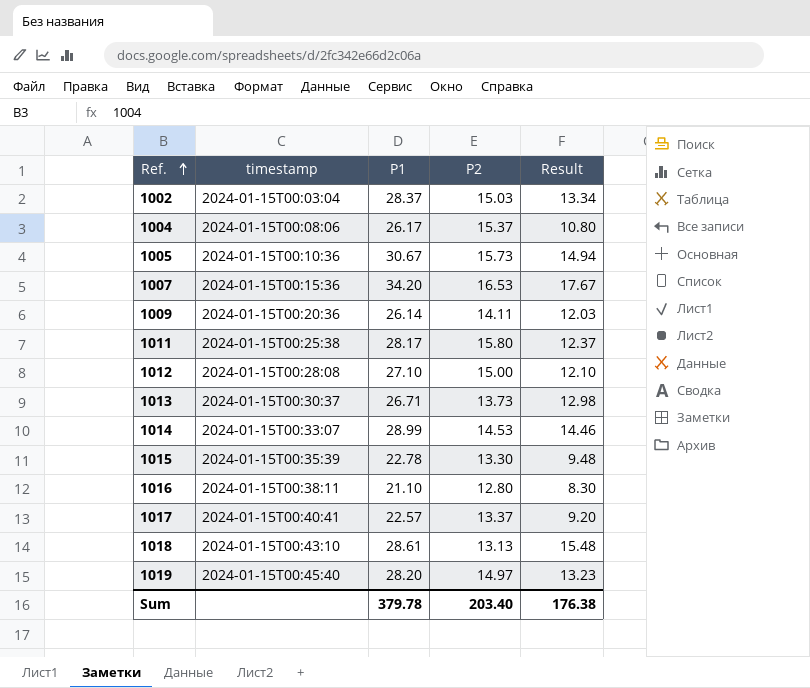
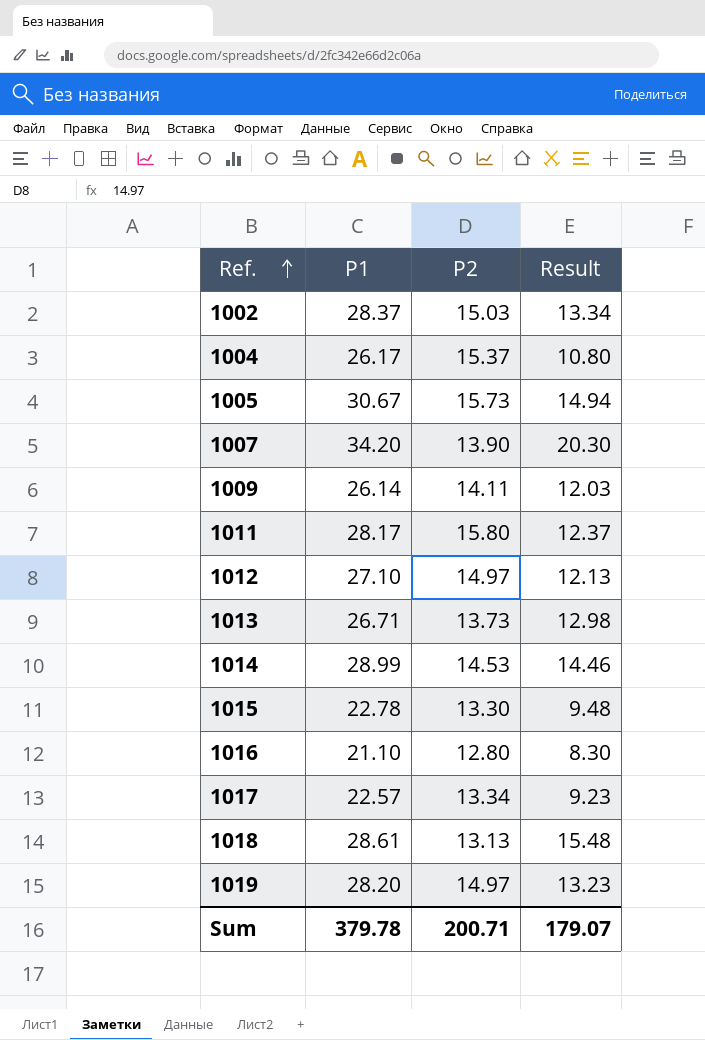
column timestamp | position: 2 -> none
1007 | P2: 16.53 -> 13.90
1007 | Result: 17.67 -> 20.30
1012 | P2: 15.00 -> 14.97
1012 | Result: 12.10 -> 12.13
1017 | P2: 13.37 -> 13.34
1017 | Result: 9.20 -> 9.23
Sum | P2: 203.40 -> 200.71
Sum | Result: 176.38 -> 179.07

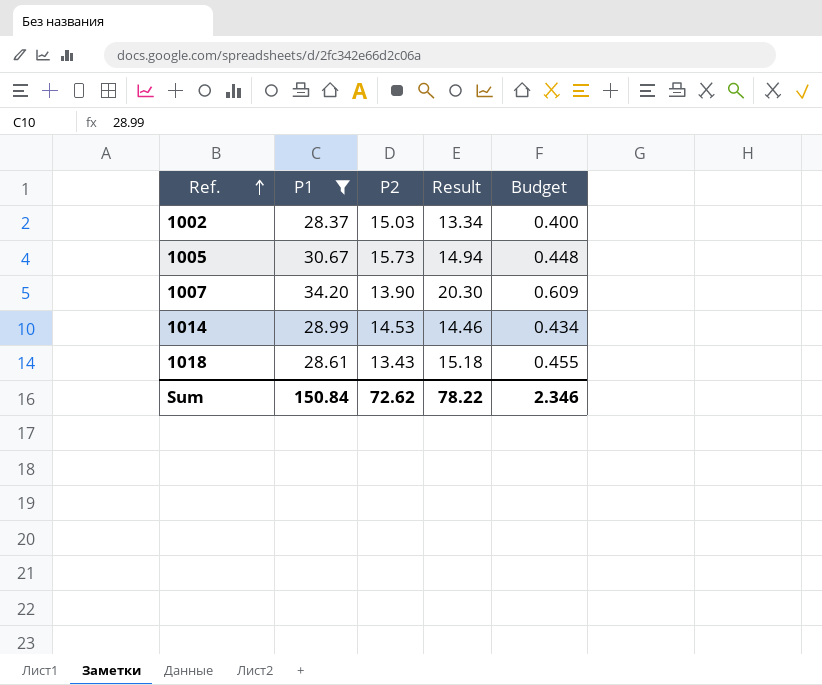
filter: none -> P1 >= 28.37
column Budget | formula: none -> [Result] * 0.03
1018 | P2: 13.13 -> 13.43
1018 | Result: 15.48 -> 15.18
Sum | P1: 379.78 -> 150.84
Sum | P2: 200.71 -> 72.62
Sum | Result: 179.07 -> 78.22

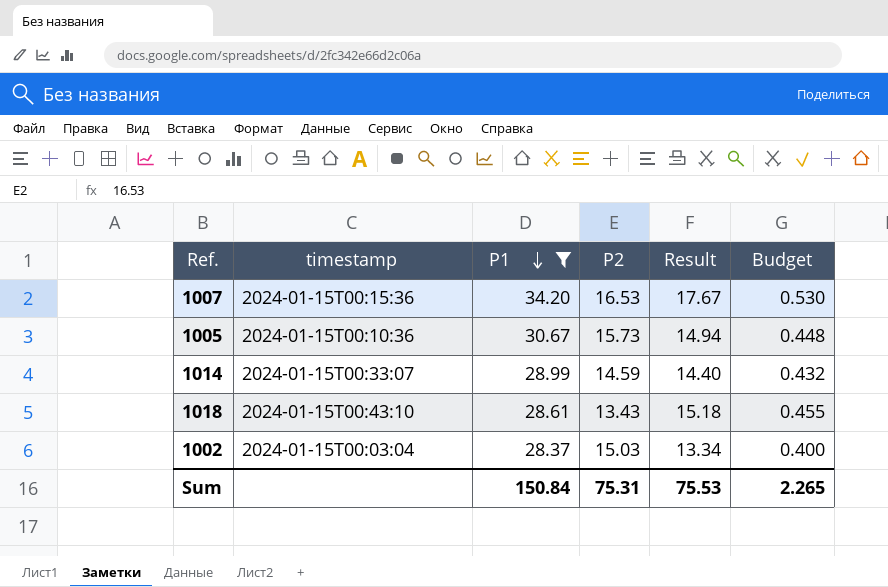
row order: Ref. ascending -> P1 descending
column timestamp | position: none -> 2
1007 | P2: 13.90 -> 16.53
1007 | Result: 20.30 -> 17.67
1007 | Budget: 0.609 -> 0.530
1014 | P2: 14.53 -> 14.59
1014 | Result: 14.46 -> 14.40
1014 | Budget: 0.434 -> 0.432
Sum | P2: 72.62 -> 75.31
Sum | Result: 78.22 -> 75.53
Sum | Budget: 2.346 -> 2.265

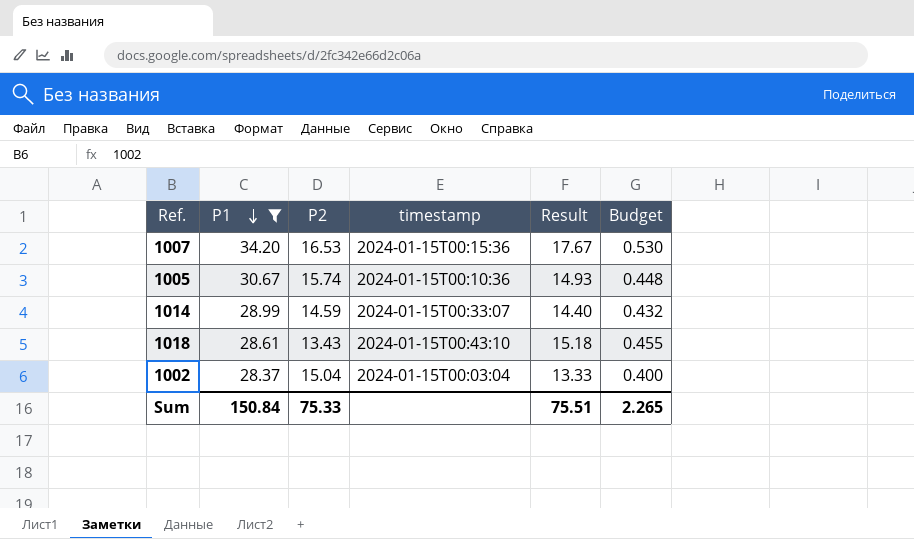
column timestamp | position: 2 -> 4
1005 | P2: 15.73 -> 15.74
1005 | Result: 14.94 -> 14.93
1002 | P2: 15.03 -> 15.04
1002 | Result: 13.34 -> 13.33
Sum | P2: 75.31 -> 75.33
Sum | Result: 75.53 -> 75.51

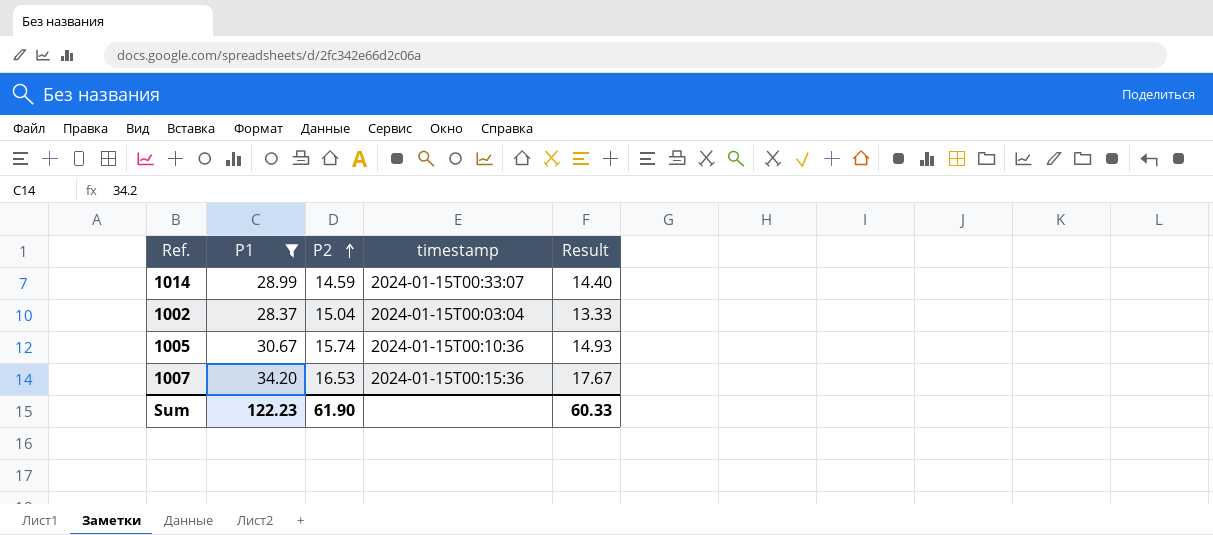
row order: P1 descending -> P2 ascending
column Budget | formula: [Result] * 0.03 -> none
row 1018: 28.61 | 13.43 | 2024-01-15T00:43:10 | 15.18 | 0.455 -> none
Sum | P1: 150.84 -> 122.23
Sum | P2: 75.33 -> 61.90
Sum | Result: 75.51 -> 60.33

